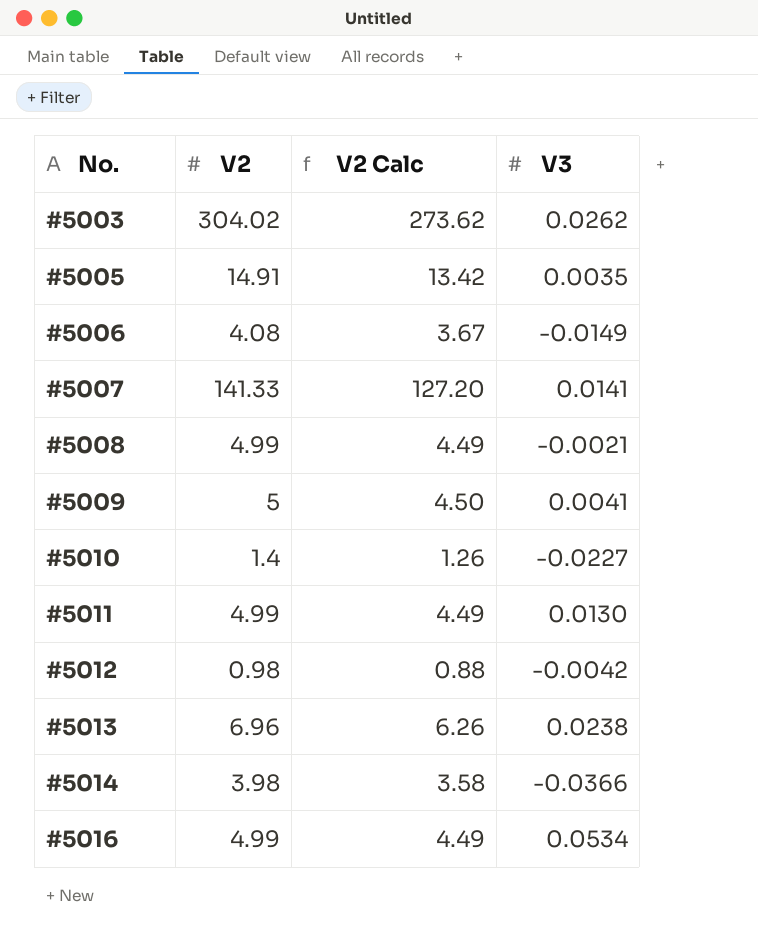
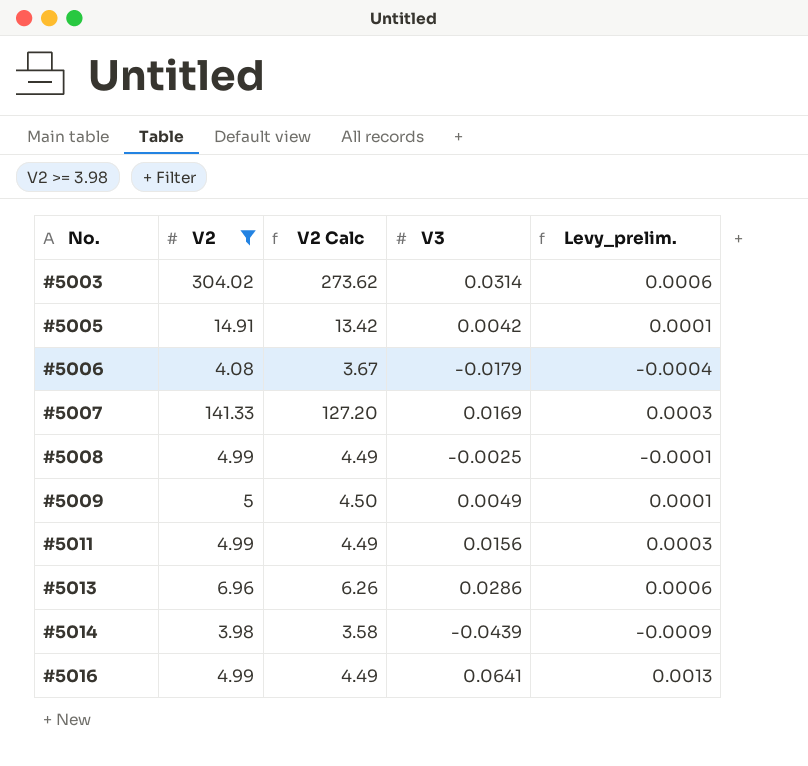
filter: none -> V2 >= 3.98
column Levy_prelim. | formula: none -> [V3] * 0.02
#5003 | V3: 0.0262 -> 0.0314
#5005 | V3: 0.0035 -> 0.0042
#5006 | V3: -0.0149 -> -0.0179
#5007 | V3: 0.0141 -> 0.0169
#5008 | V3: -0.0021 -> -0.0025
#5009 | V3: 0.0041 -> 0.0049
#5011 | V3: 0.0130 -> 0.0156
#5013 | V3: 0.0238 -> 0.0286
#5014 | V3: -0.0366 -> -0.0439
#5016 | V3: 0.0534 -> 0.0641

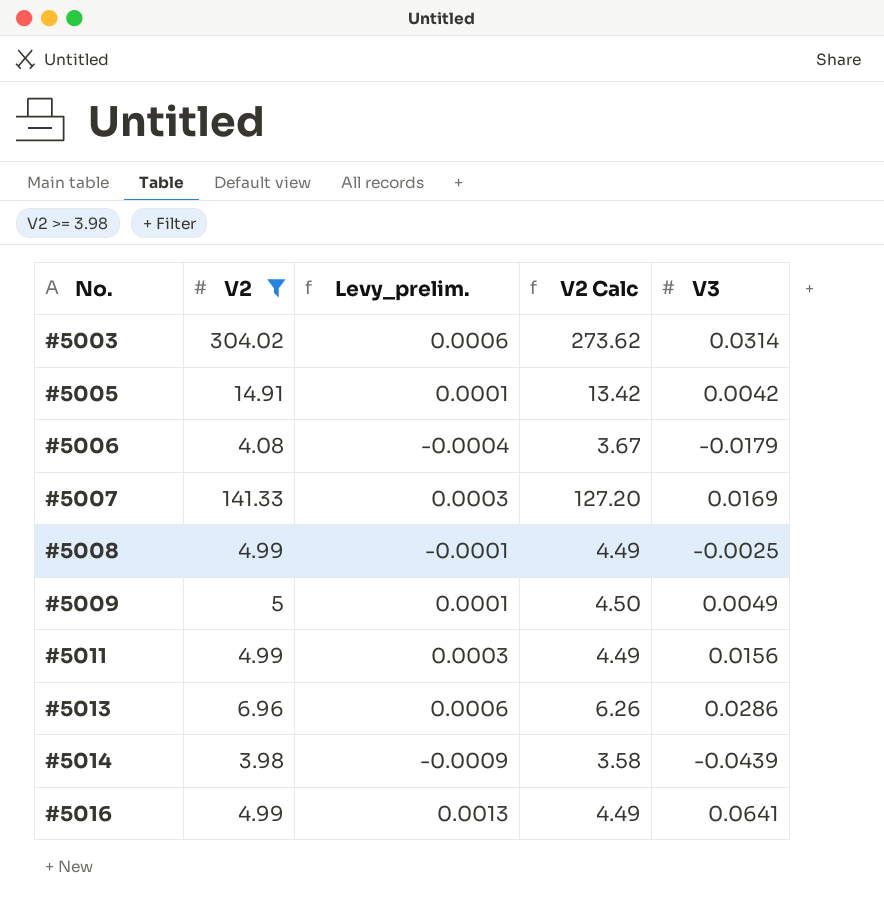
column Levy_prelim. | position: 5 -> 3

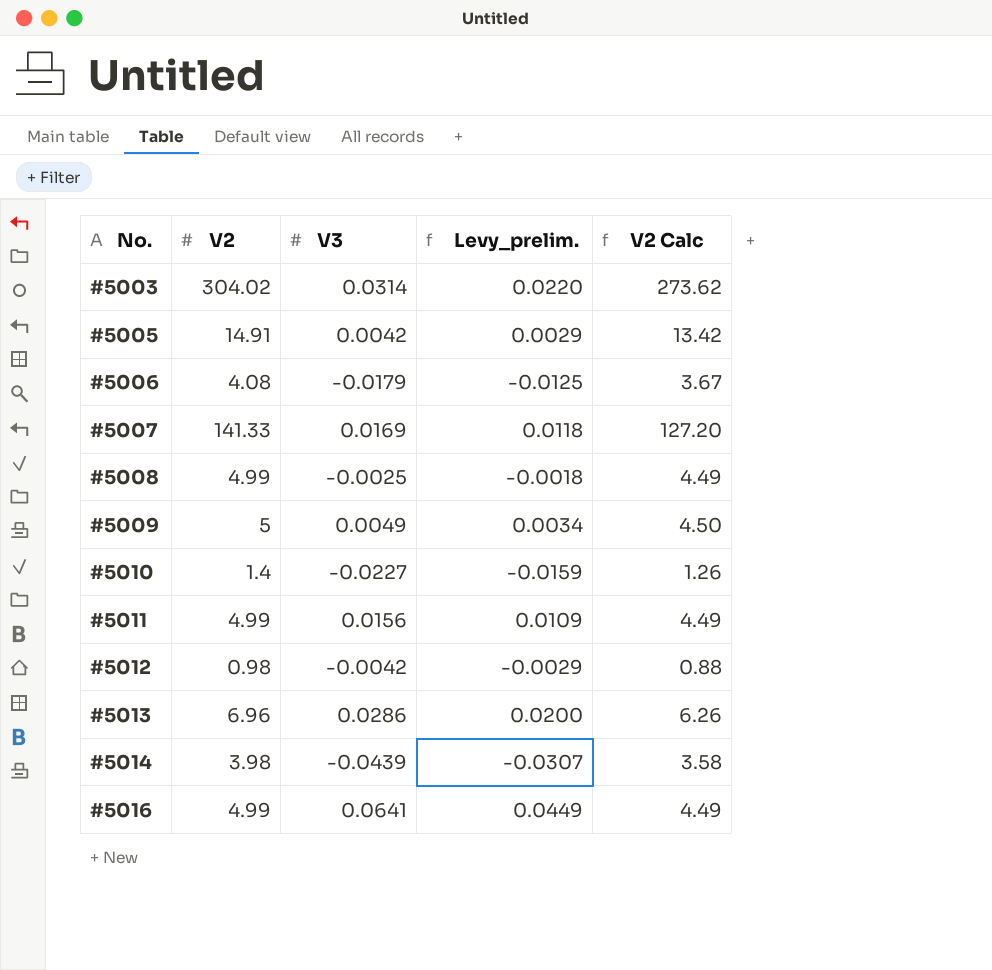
filter: V2 >= 3.98 -> none
column V3 | position: 5 -> 3
column Levy_prelim. | formula: [V3] * 0.02 -> [V3] * 0.7

